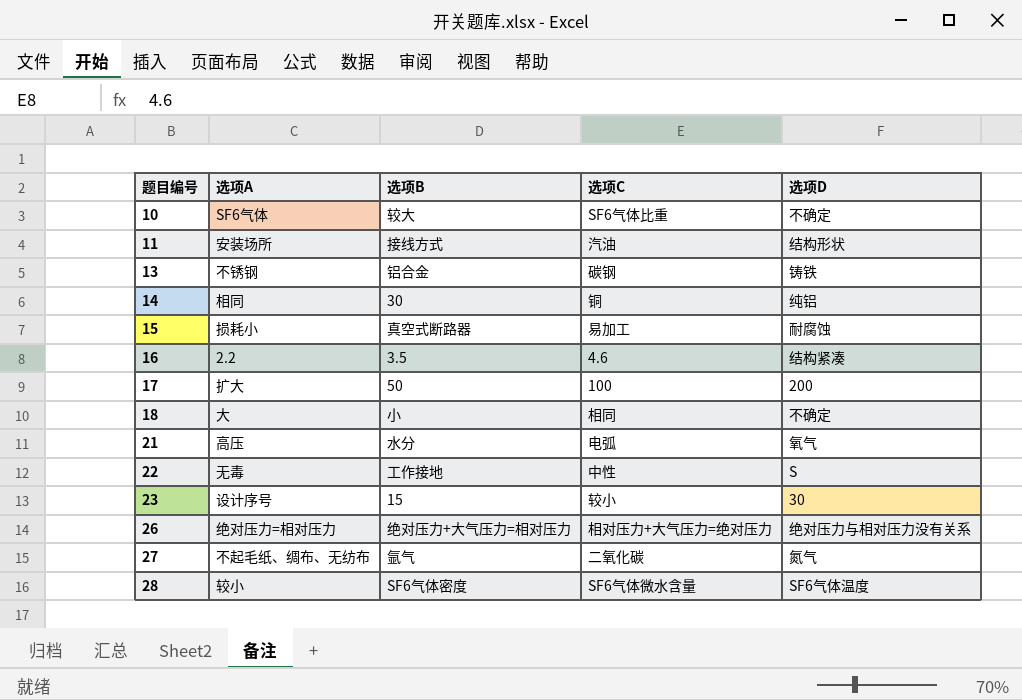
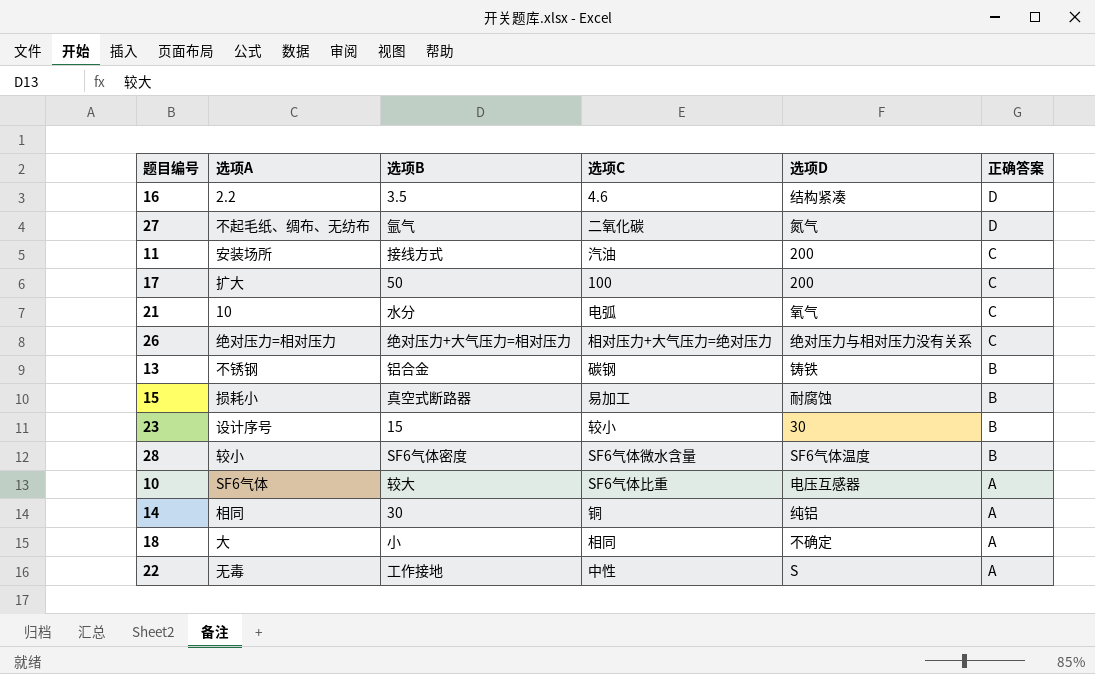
row order: 题目编号 ascending -> 正确答案 descending
column 正确答案 | position: none -> 6
11 | 选项D: 结构形状 -> 200
21 | 选项A: 高压 -> 10
10 | 选项D: 不确定 -> 电压互感器

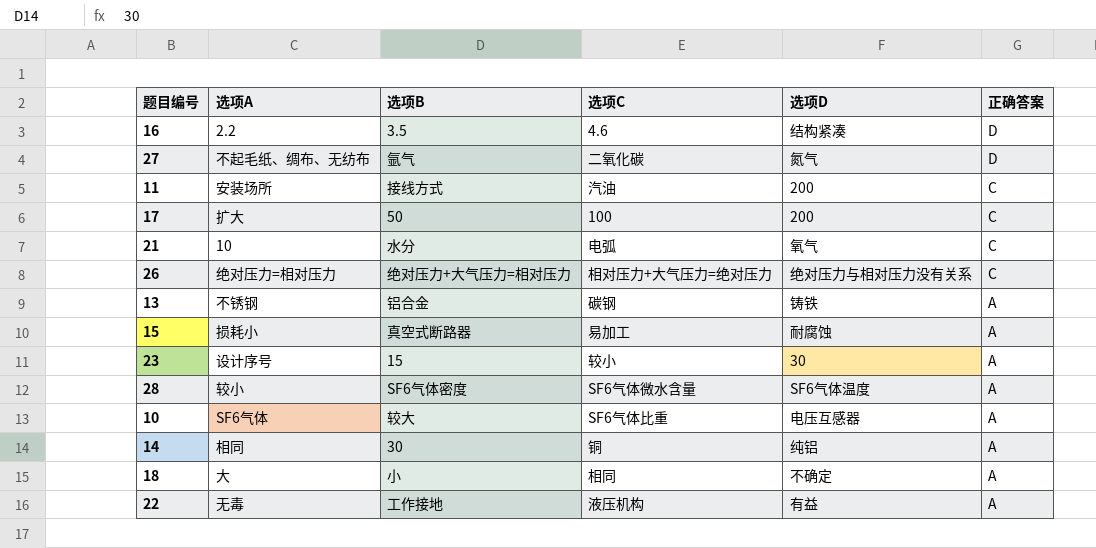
13 | 正确答案: B -> A
15 | 正确答案: B -> A
23 | 正确答案: B -> A
28 | 正确答案: B -> A
22 | 选项C: 中性 -> 液压机构
22 | 选项D: S -> 有益

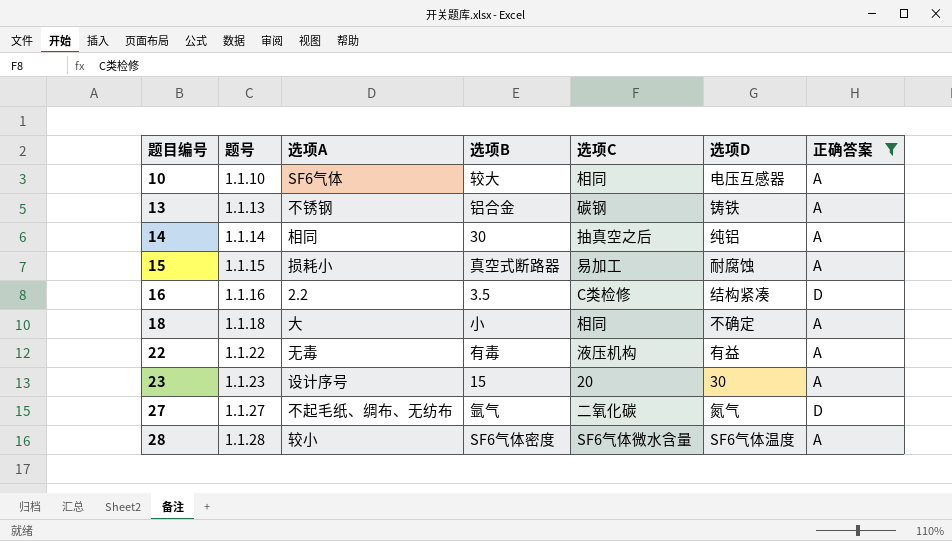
filter: none -> 正确答案 != C
row order: 正确答案 descending -> 题目编号 ascending
column 题号 | position: none -> 2
10 | 选项C: SF6气体比重 -> 相同
14 | 选项C: 铜 -> 抽真空之后
16 | 选项C: 4.6 -> C类检修
22 | 选项B: 工作接地 -> 有毒
23 | 选项C: 较小 -> 20

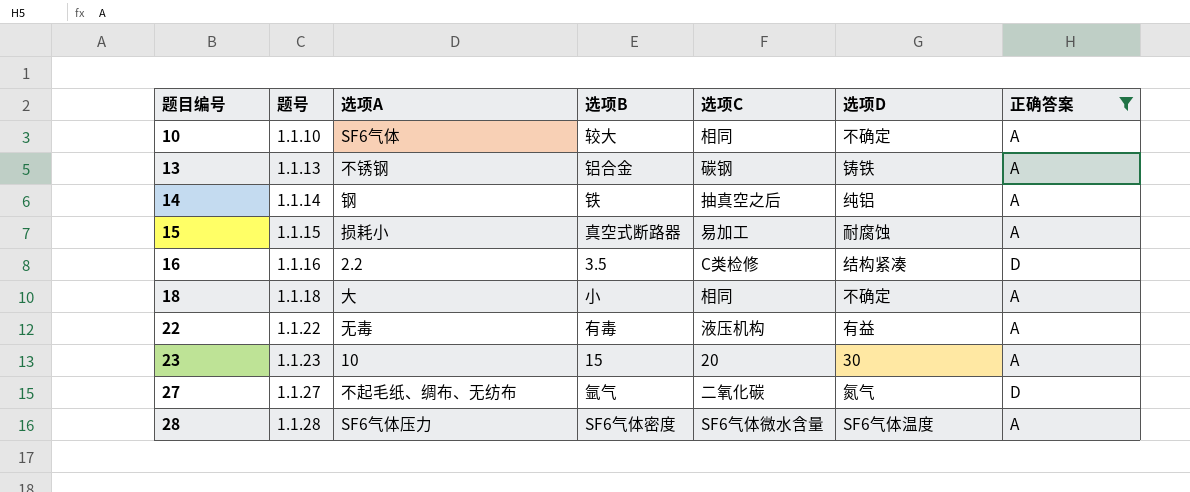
10 | 选项D: 电压互感器 -> 不确定
14 | 选项A: 相同 -> 钢
14 | 选项B: 30 -> 铁
23 | 选项A: 设计序号 -> 10
28 | 选项A: 较小 -> SF6气体压力

